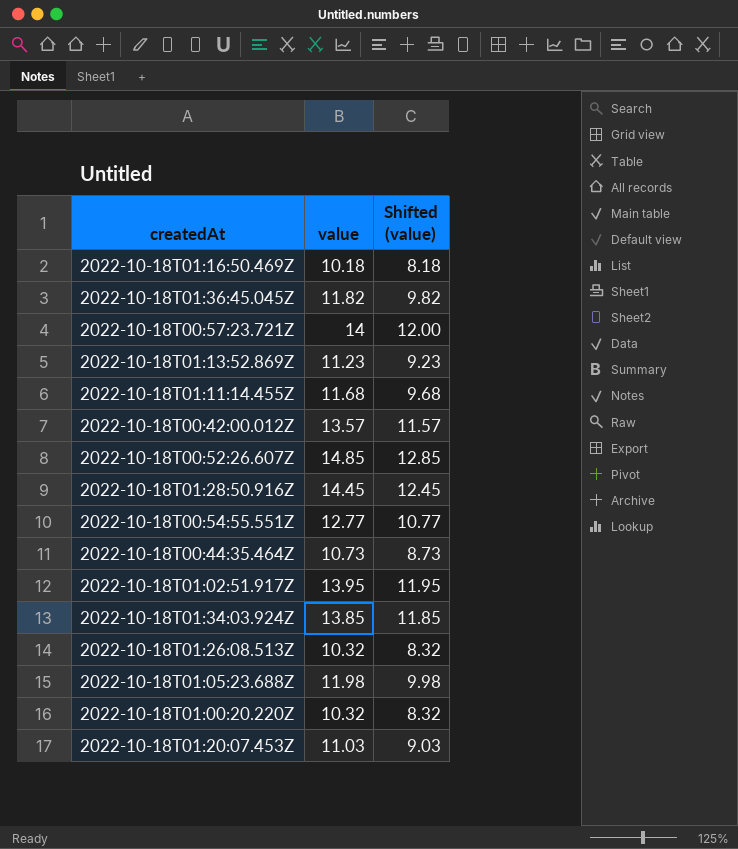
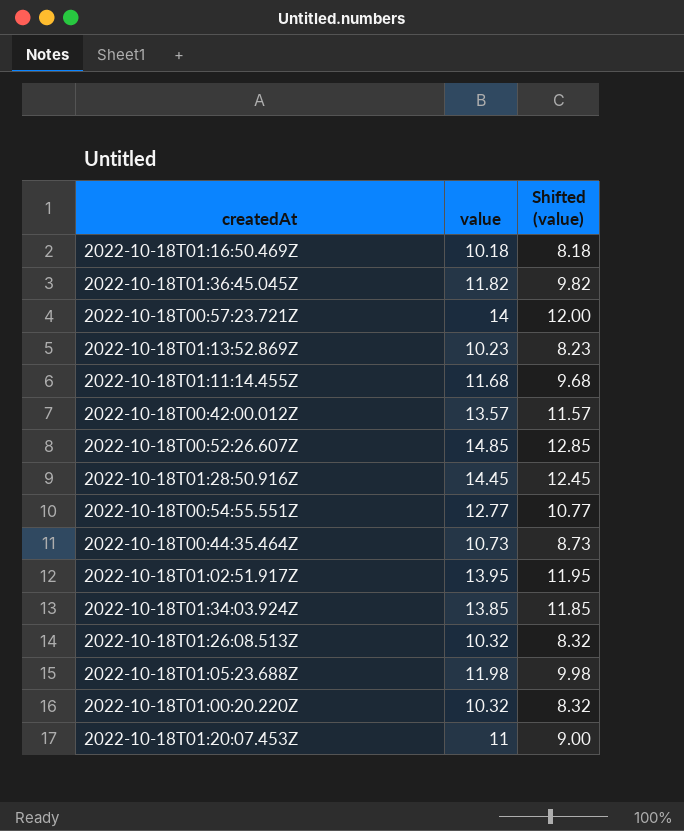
2022-10-18T01:13:52.869Z | value: 11.23 -> 10.23
2022-10-18T01:13:52.869Z | Shifted (value): 9.23 -> 8.23
2022-10-18T01:20:07.453Z | value: 11.03 -> 11
2022-10-18T01:20:07.453Z | Shifted (value): 9.03 -> 9.00

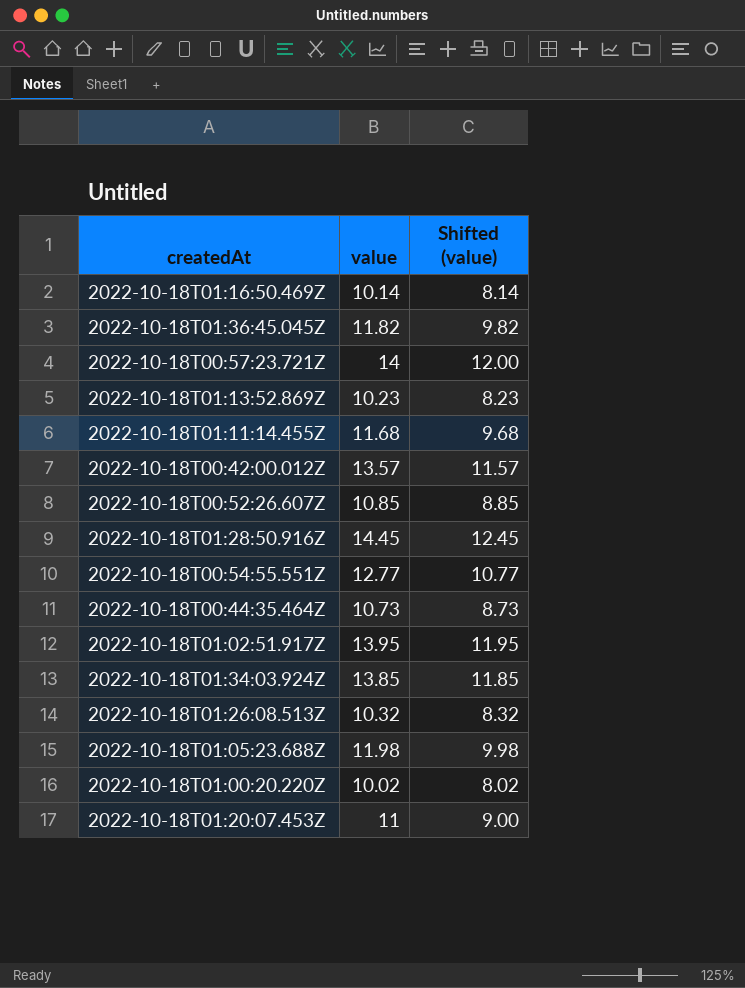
2022-10-18T01:16:50.469Z | value: 10.18 -> 10.14
2022-10-18T01:16:50.469Z | Shifted (value): 8.18 -> 8.14
2022-10-18T00:52:26.607Z | value: 14.85 -> 10.85
2022-10-18T00:52:26.607Z | Shifted (value): 12.85 -> 8.85
2022-10-18T01:00:20.220Z | value: 10.32 -> 10.02
2022-10-18T01:00:20.220Z | Shifted (value): 8.32 -> 8.02

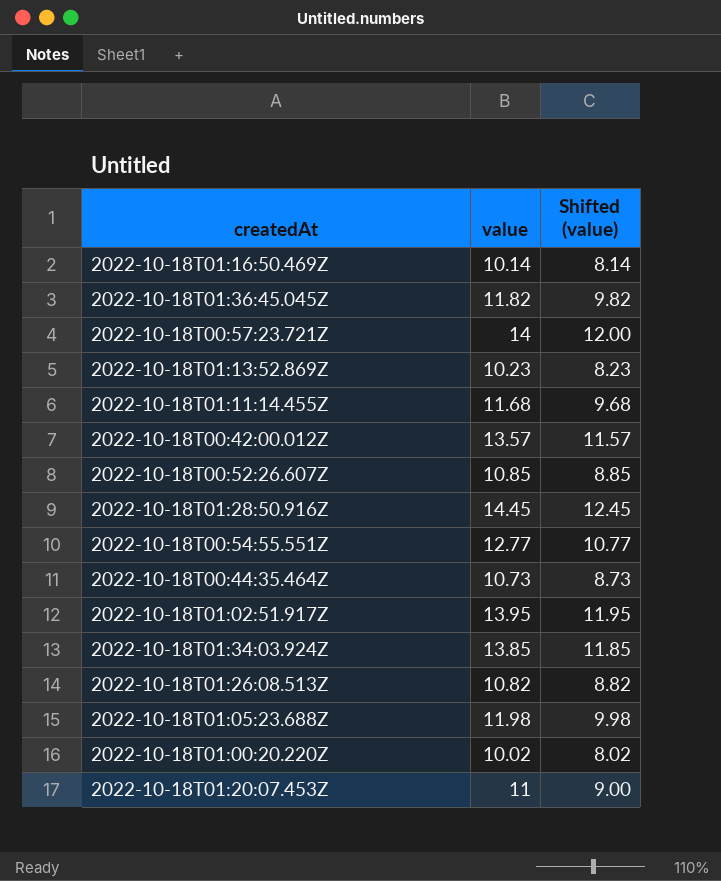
2022-10-18T01:26:08.513Z | value: 10.32 -> 10.82
2022-10-18T01:26:08.513Z | Shifted (value): 8.32 -> 8.82

